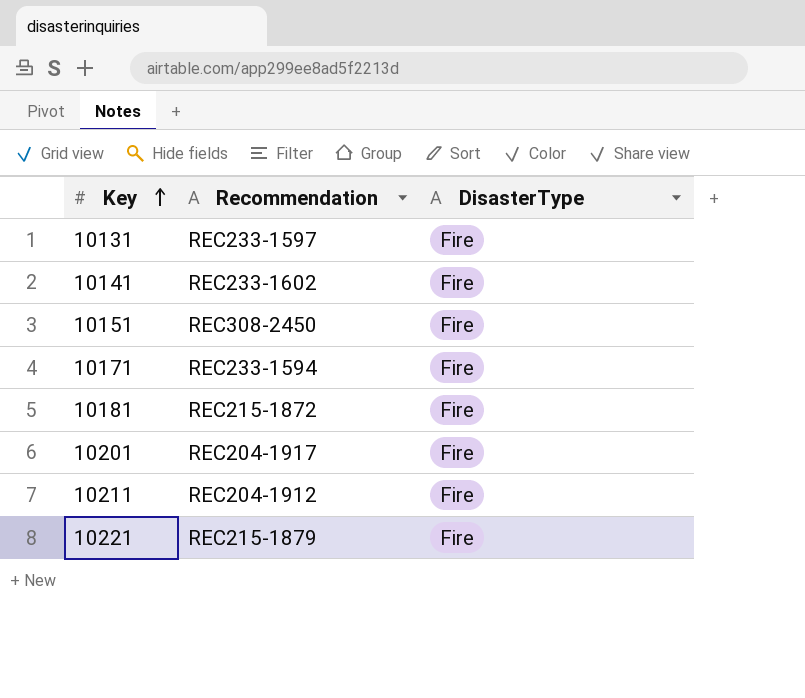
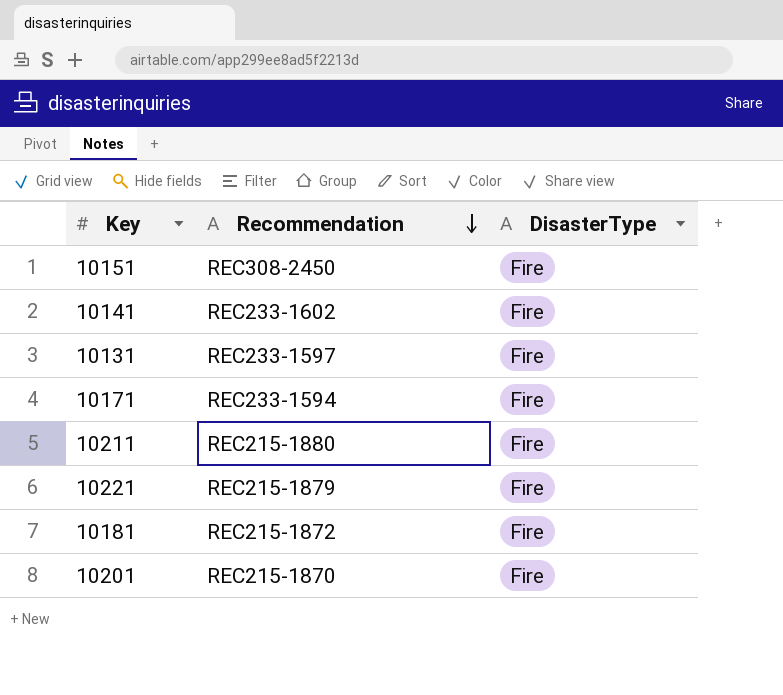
row order: Key ascending -> Recommendation descending
10211 | Recommendation: REC204-1912 -> REC215-1880
10201 | Recommendation: REC204-1917 -> REC215-1870

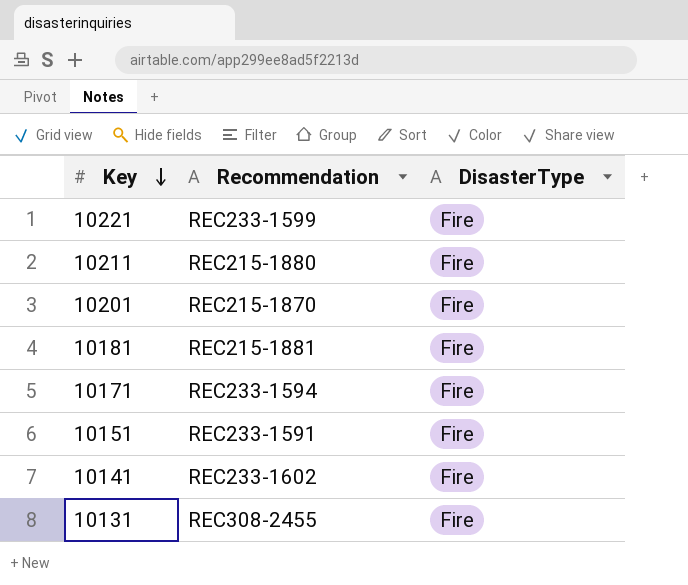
row order: Recommendation descending -> Key descending
10221 | Recommendation: REC215-1879 -> REC233-1599
10181 | Recommendation: REC215-1872 -> REC215-1881
10151 | Recommendation: REC308-2450 -> REC233-1591
10131 | Recommendation: REC233-1597 -> REC308-2455

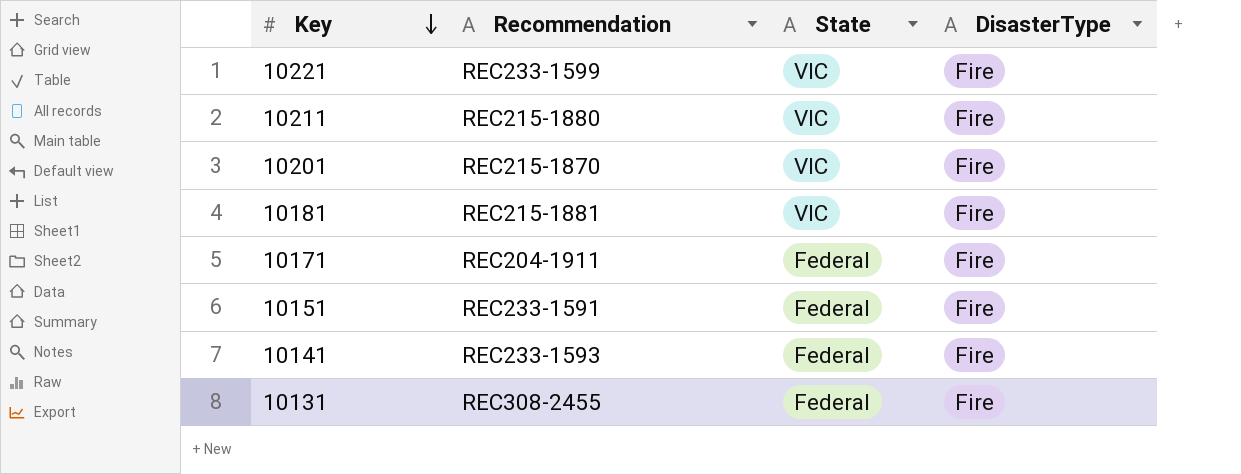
column State | position: none -> 3
10171 | Recommendation: REC233-1594 -> REC204-1911
10141 | Recommendation: REC233-1602 -> REC233-1593

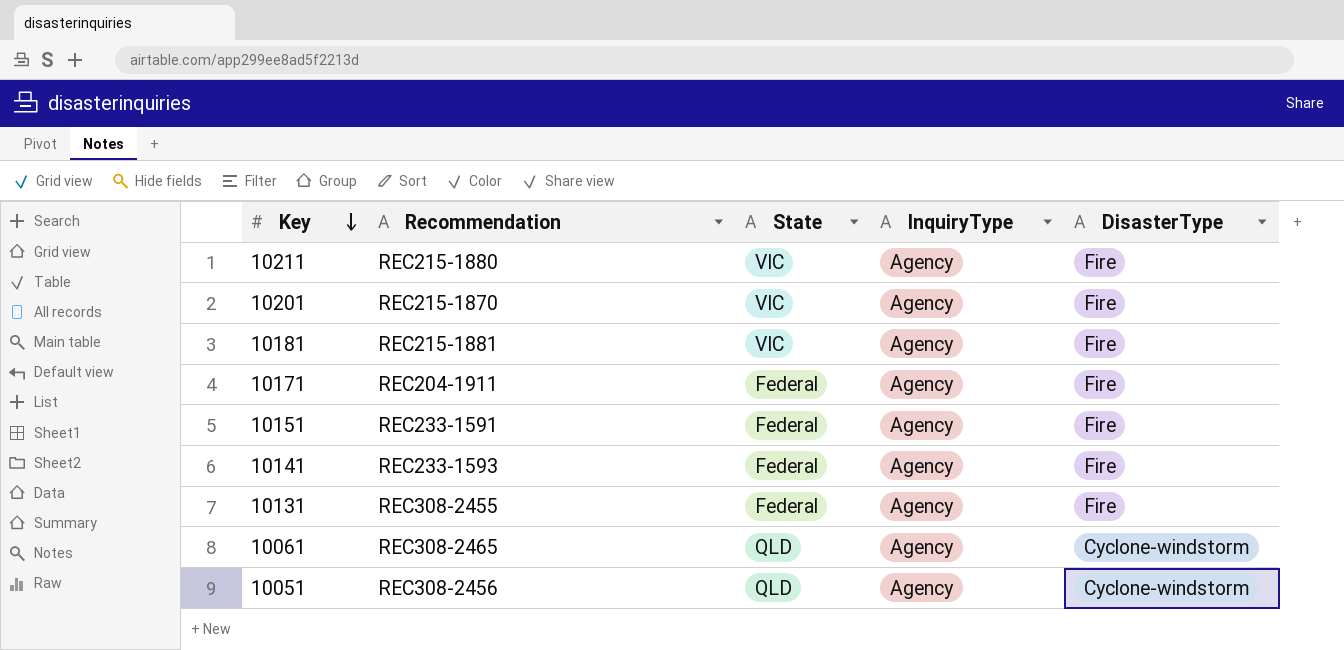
column InquiryType | position: none -> 4
row 10221: REC233-1599 | VIC | Fire -> none
row 10061: none -> REC308-2465 | QLD | Agency | Cyclone-windstorm
row 10051: none -> REC308-2456 | QLD | Agency | Cyclone-windstorm

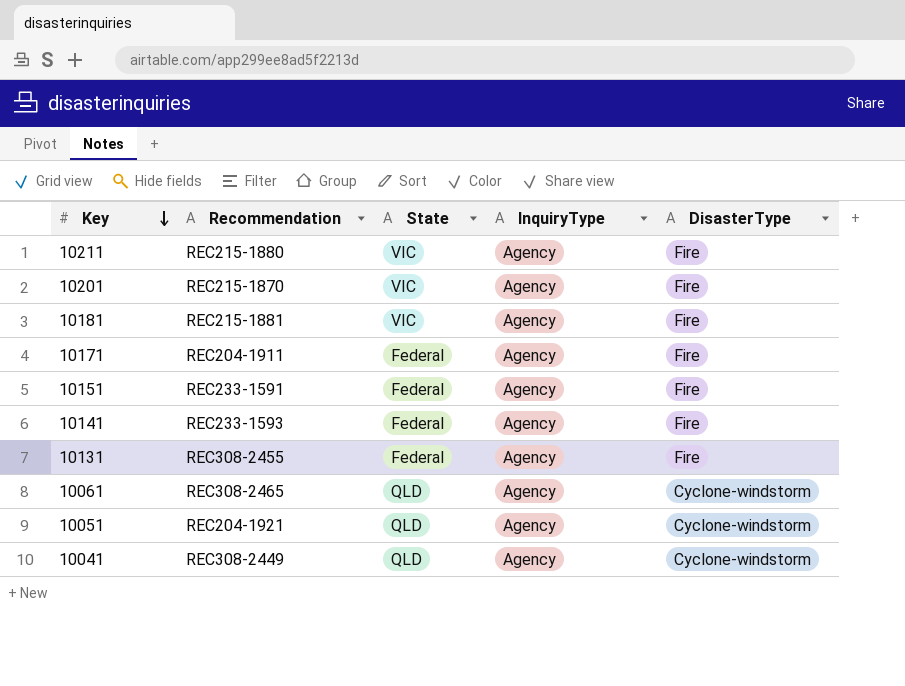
10051 | Recommendation: REC308-2456 -> REC204-1921
row 10041: none -> REC308-2449 | QLD | Agency | Cyclone-windstorm

